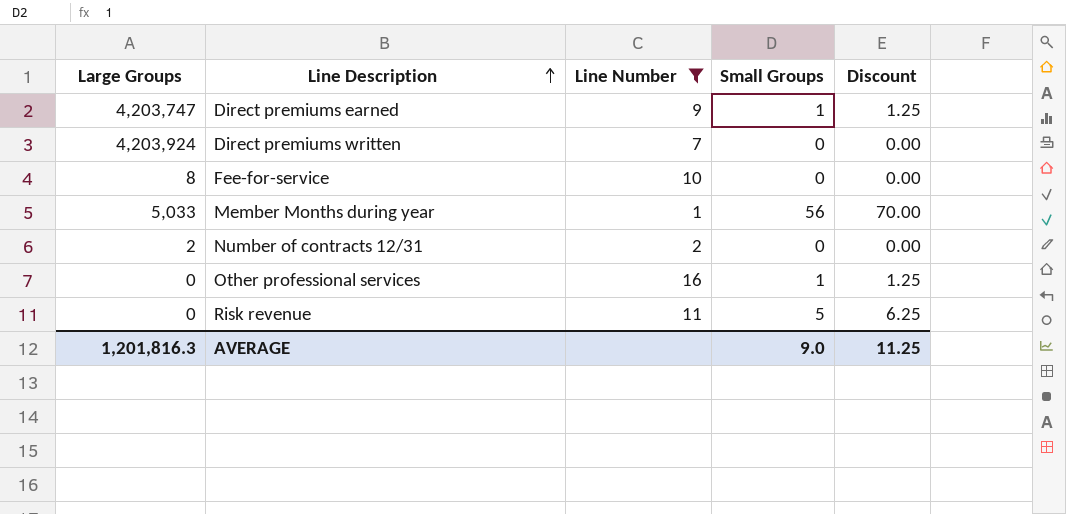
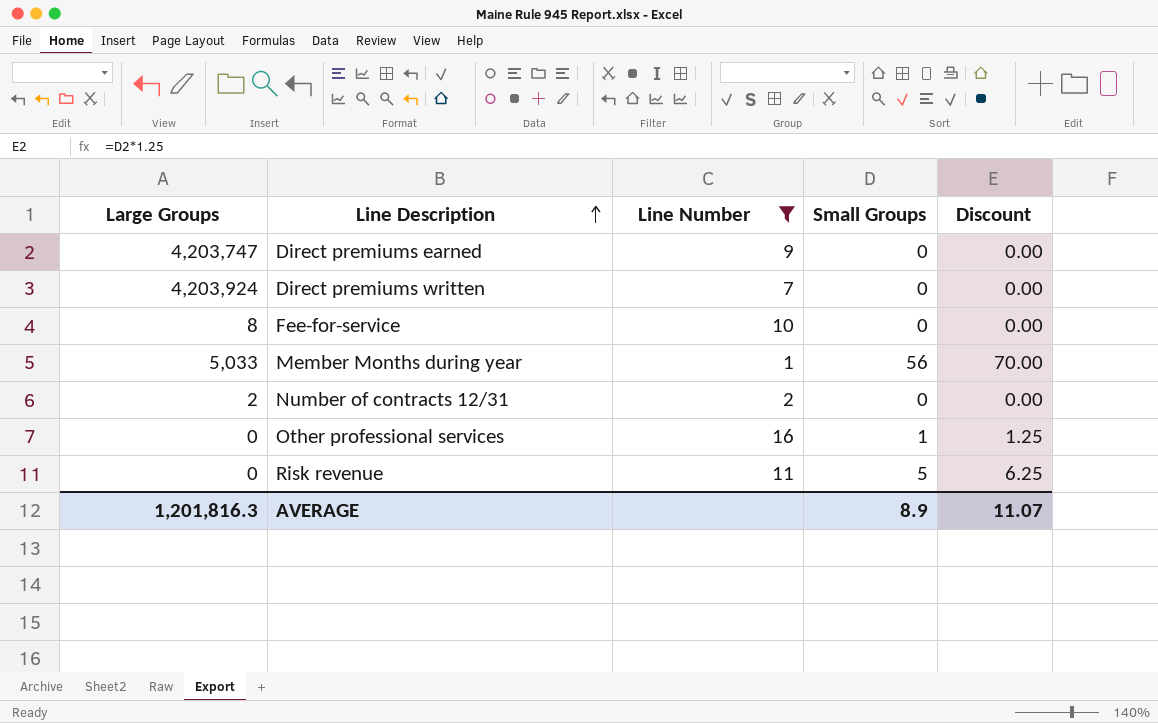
Direct premiums earned | Small Groups: 1 -> 0
Direct premiums earned | Discount: 1.25 -> 0.00
AVERAGE | Small Groups: 9.0 -> 8.9
AVERAGE | Discount: 11.25 -> 11.07

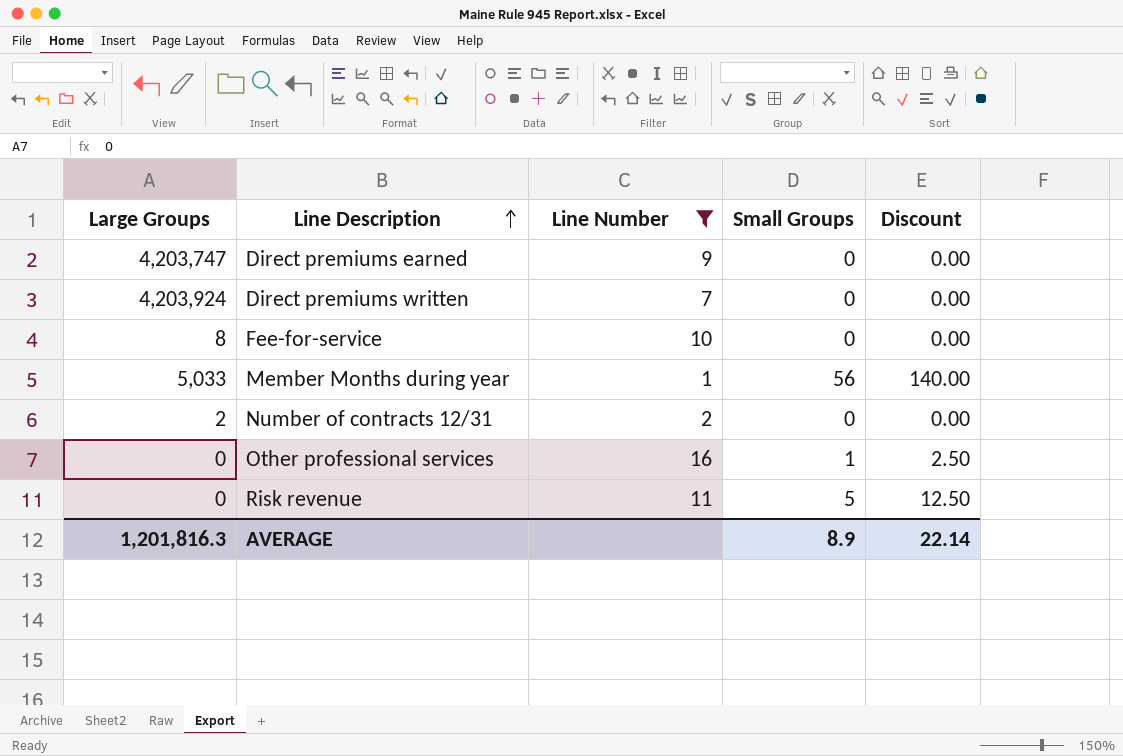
column Discount | formula: [Small Groups] * 1.25 -> [Small Groups] * 2.5
AVERAGE | Discount: 11.07 -> 22.14

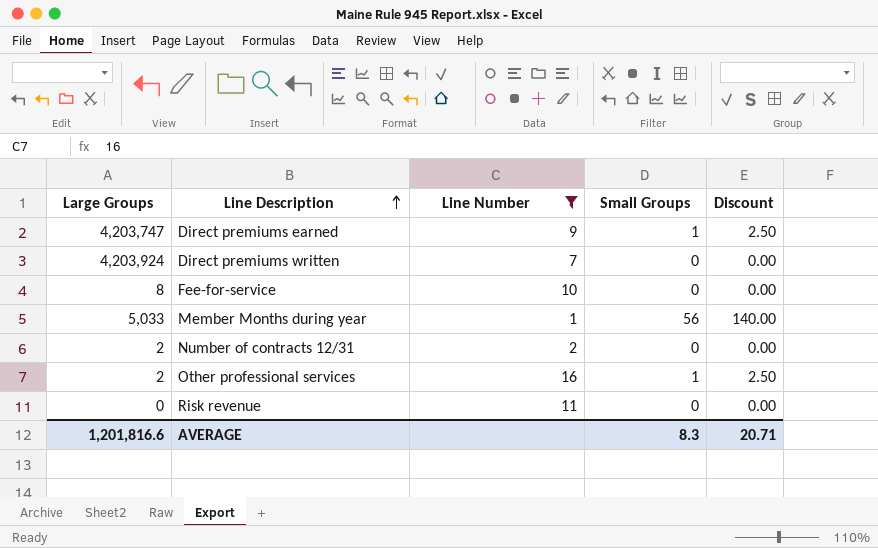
Direct premiums earned | Small Groups: 0 -> 1
Direct premiums earned | Discount: 0.00 -> 2.50
Other professional services | Large Groups: 0 -> 2
Risk revenue | Small Groups: 5 -> 0
Risk revenue | Discount: 12.50 -> 0.00
AVERAGE | Large Groups: 1,201,816.3 -> 1,201,816.6
AVERAGE | Small Groups: 8.9 -> 8.3
AVERAGE | Discount: 22.14 -> 20.71

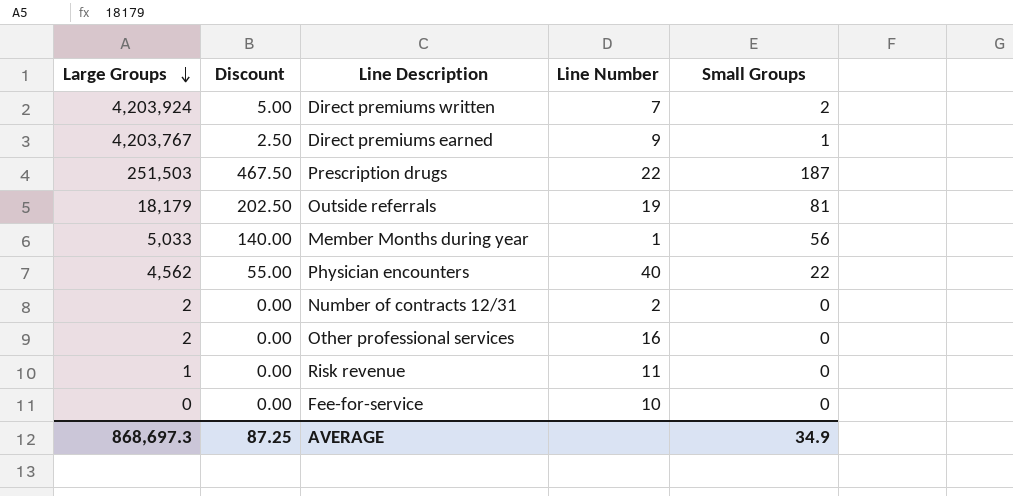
filter: Line Number <= 16 -> none
row order: Line Description ascending -> Large Groups descending
column Discount | position: 5 -> 2
Direct premiums written | Discount: 0.00 -> 5.00
Direct premiums written | Small Groups: 0 -> 2
Direct premiums earned | Large Groups: 4,203,747 -> 4,203,767
Other professional services | Discount: 2.50 -> 0.00
Other professional services | Small Groups: 1 -> 0
Risk revenue | Large Groups: 0 -> 1
Fee-for-service | Large Groups: 8 -> 0
AVERAGE | Large Groups: 1,201,816.6 -> 868,697.3
AVERAGE | Discount: 20.71 -> 87.25
AVERAGE | Small Groups: 8.3 -> 34.9

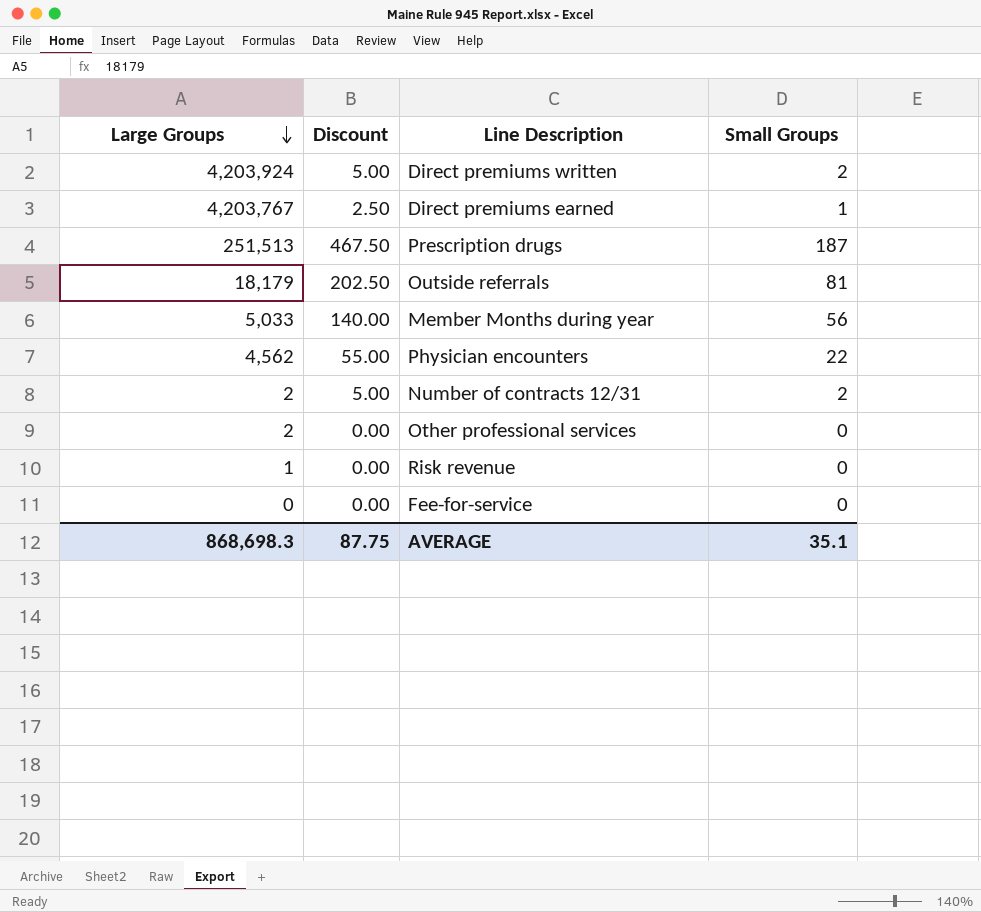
column Line Number | position: 4 -> none
Prescription drugs | Large Groups: 251,503 -> 251,513
Number of contracts 12/31 | Discount: 0.00 -> 5.00
Number of contracts 12/31 | Small Groups: 0 -> 2
AVERAGE | Large Groups: 868,697.3 -> 868,698.3
AVERAGE | Discount: 87.25 -> 87.75
AVERAGE | Small Groups: 34.9 -> 35.1

